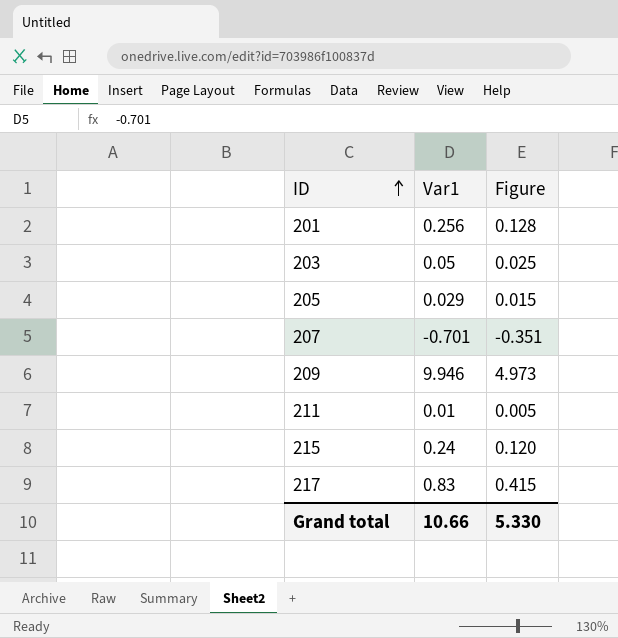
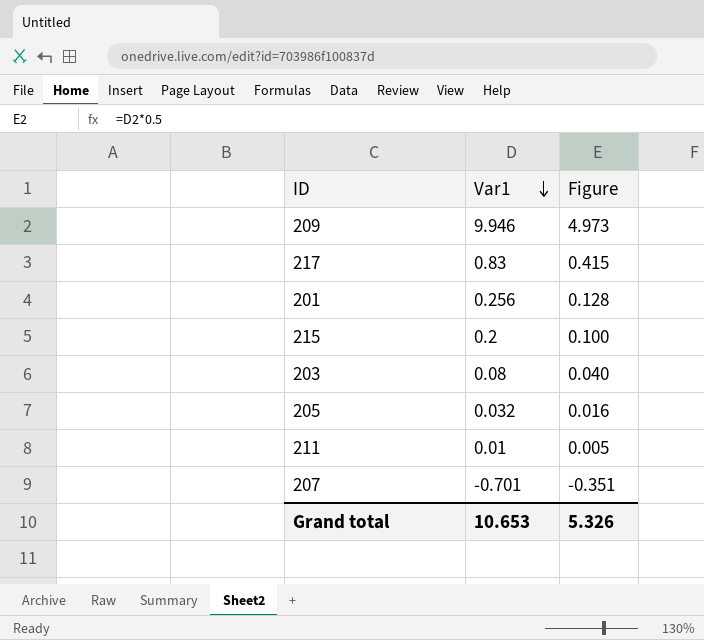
row order: ID ascending -> Var1 descending
215 | Var1: 0.24 -> 0.2
215 | Figure: 0.120 -> 0.100
203 | Var1: 0.05 -> 0.08
203 | Figure: 0.025 -> 0.040
205 | Var1: 0.029 -> 0.032
205 | Figure: 0.015 -> 0.016
Grand total | Var1: 10.66 -> 10.653
Grand total | Figure: 5.330 -> 5.326

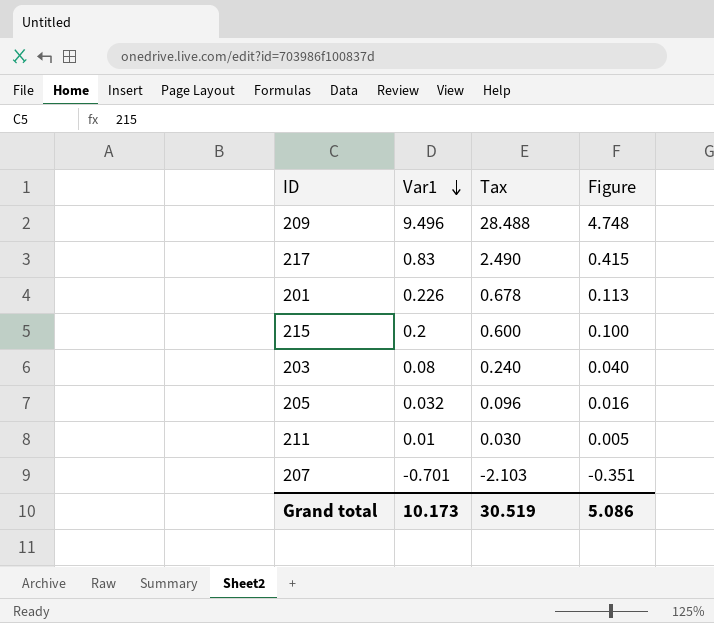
column Tax | formula: none -> [Var1] * 3
209 | Var1: 9.946 -> 9.496
209 | Figure: 4.973 -> 4.748
201 | Var1: 0.256 -> 0.226
201 | Figure: 0.128 -> 0.113
Grand total | Var1: 10.653 -> 10.173
Grand total | Figure: 5.326 -> 5.086

